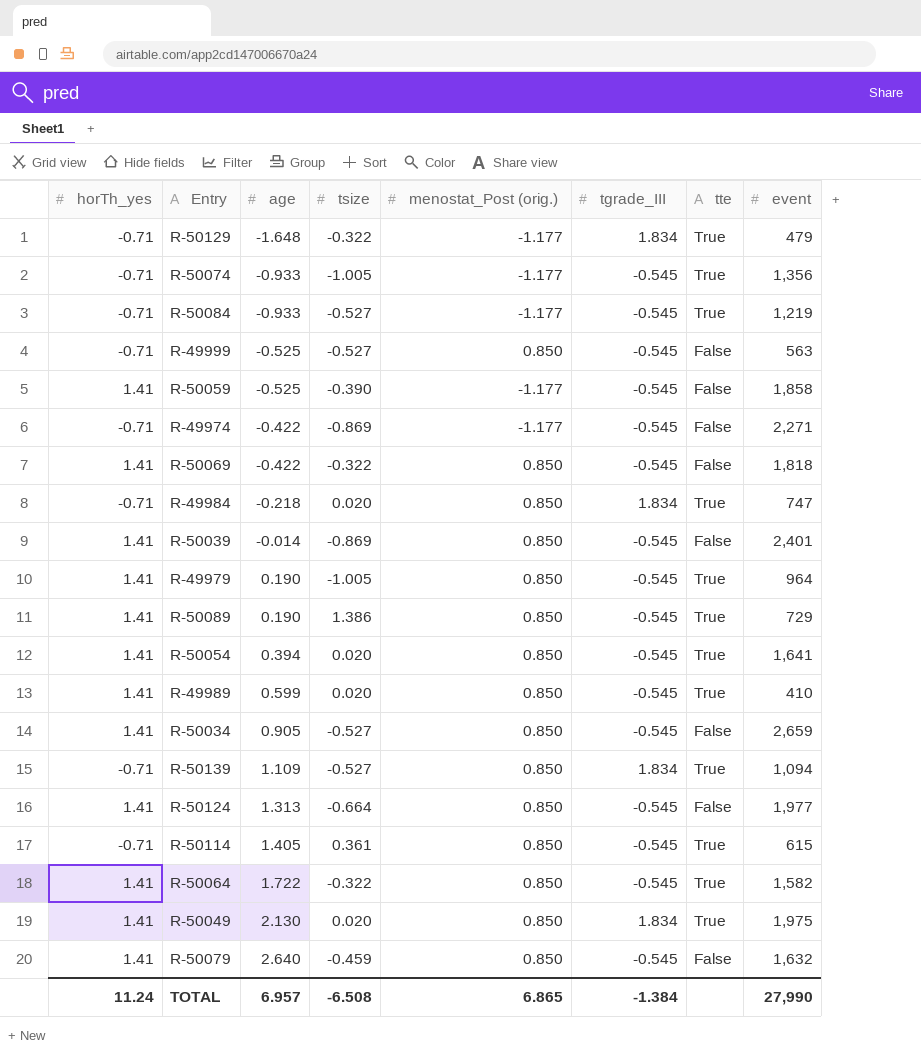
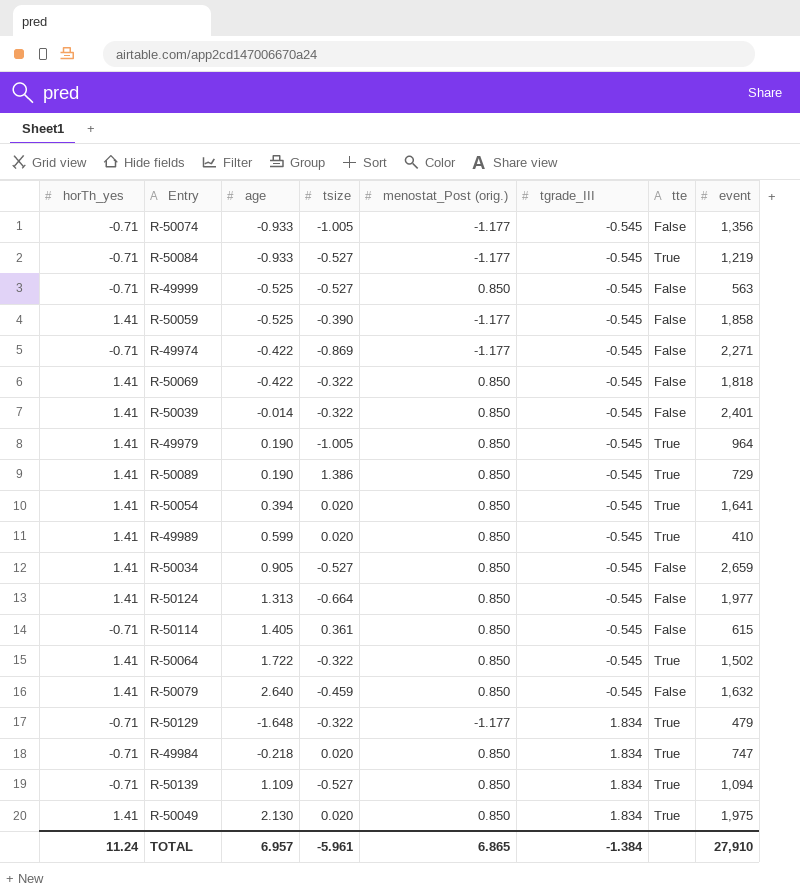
row order: age ascending -> tgrade_III ascending
R-50074 | tte: True -> False
R-50039 | tsize: -0.869 -> -0.322
R-50114 | tte: True -> False
R-50064 | event: 1,582 -> 1,502
TOTAL | tsize: -6.508 -> -5.961
TOTAL | event: 27,990 -> 27,910

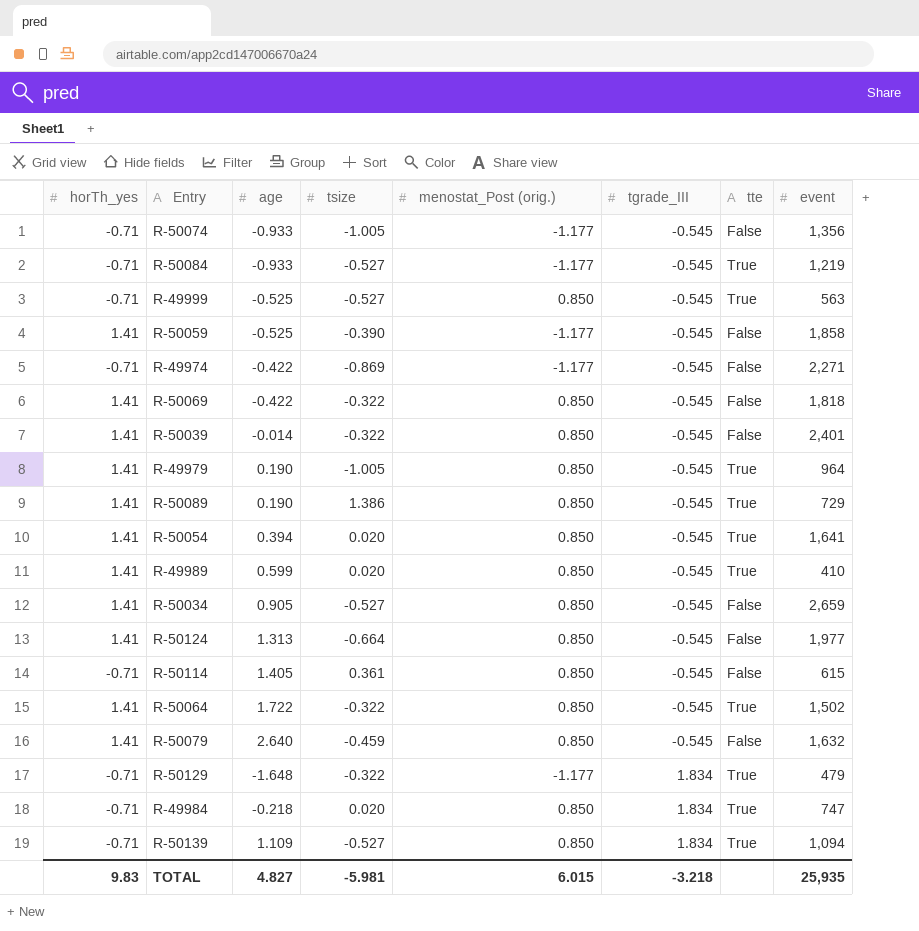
row R-50049: 1.41 | 2.130 | 0.020 | 0.850 | 1.834 | True | 1,975 -> none
R-49999 | tte: False -> True
TOTAL | horTh_yes: 11.24 -> 9.83
TOTAL | age: 6.957 -> 4.827
TOTAL | tsize: -5.961 -> -5.981
TOTAL | menostat_Post (orig.): 6.865 -> 6.015
TOTAL | tgrade_III: -1.384 -> -3.218
TOTAL | event: 27,910 -> 25,935

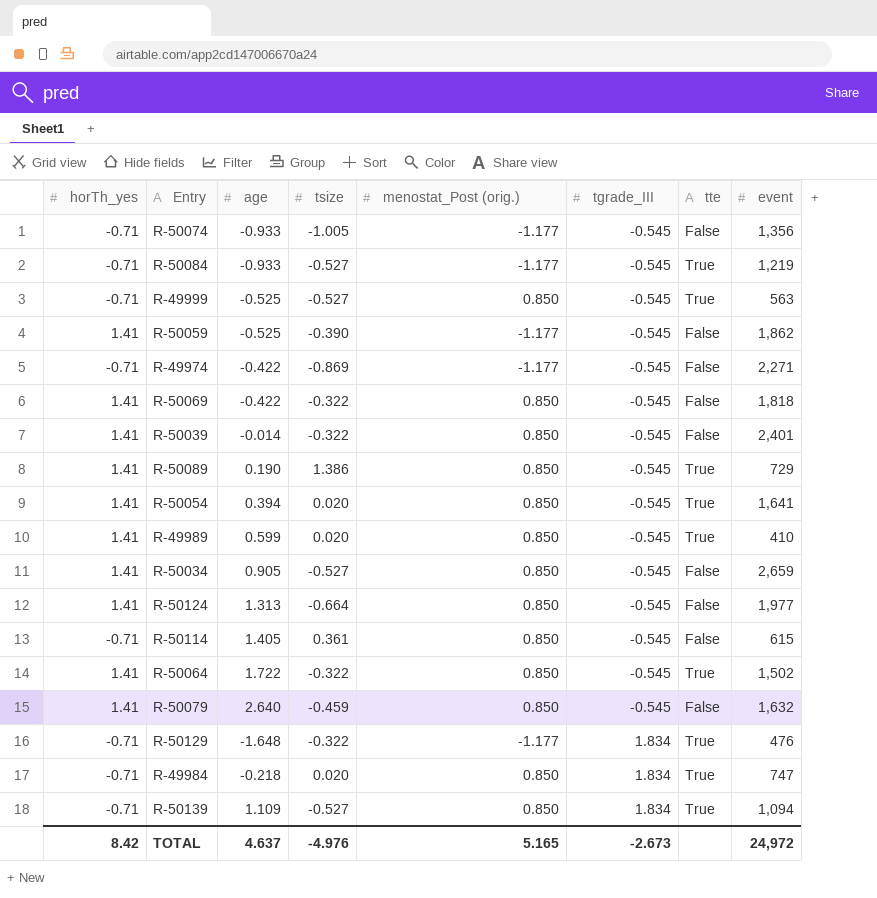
row R-49979: 1.41 | 0.190 | -1.005 | 0.850 | -0.545 | True | 964 -> none
R-50059 | event: 1,858 -> 1,862
R-50129 | event: 479 -> 476
TOTAL | horTh_yes: 9.83 -> 8.42
TOTAL | age: 4.827 -> 4.637
TOTAL | tsize: -5.981 -> -4.976
TOTAL | menostat_Post (orig.): 6.015 -> 5.165
TOTAL | tgrade_III: -3.218 -> -2.673
TOTAL | event: 25,935 -> 24,972

